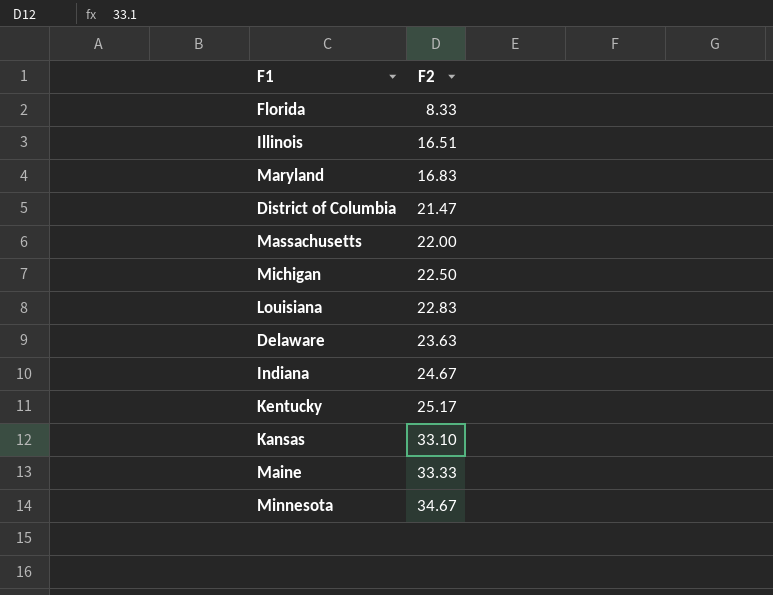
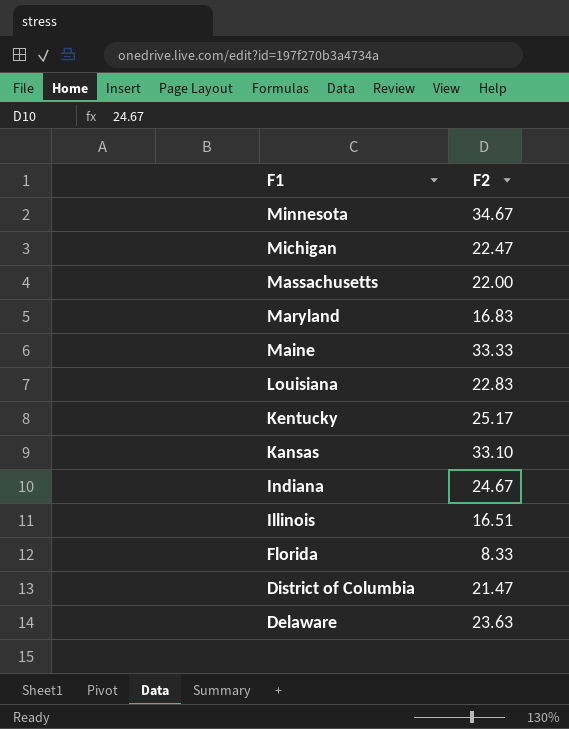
row order: F2 ascending -> F1 descending
Michigan | F2: 22.50 -> 22.47

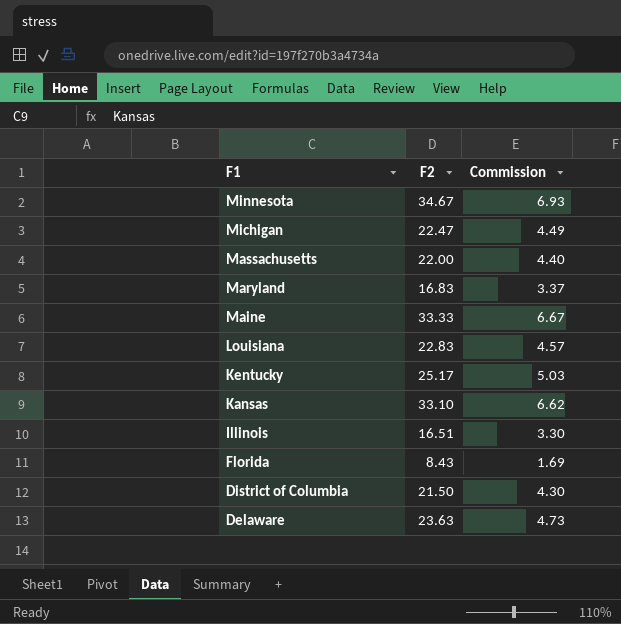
column Commission | formula: none -> [F2] * 0.2
row Indiana: 24.67 -> none
Florida | F2: 8.33 -> 8.43
District of Columbia | F2: 21.47 -> 21.50

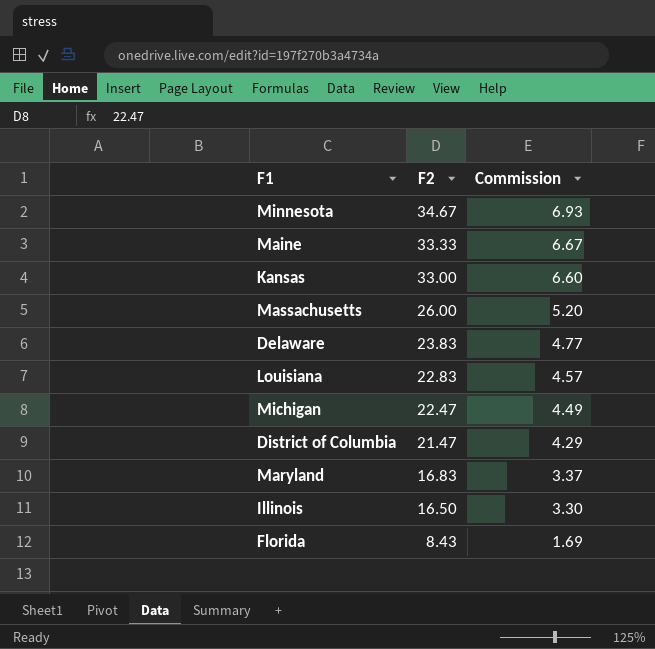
row order: F1 descending -> F2 descending
row Kentucky: 25.17 | 5.03 -> none
Kansas | F2: 33.10 -> 33.00
Kansas | Commission: 6.62 -> 6.60
Massachusetts | F2: 22.00 -> 26.00
Massachusetts | Commission: 4.40 -> 5.20
Delaware | F2: 23.63 -> 23.83
Delaware | Commission: 4.73 -> 4.77
District of Columbia | F2: 21.50 -> 21.47
District of Columbia | Commission: 4.30 -> 4.29
Illinois | F2: 16.51 -> 16.50

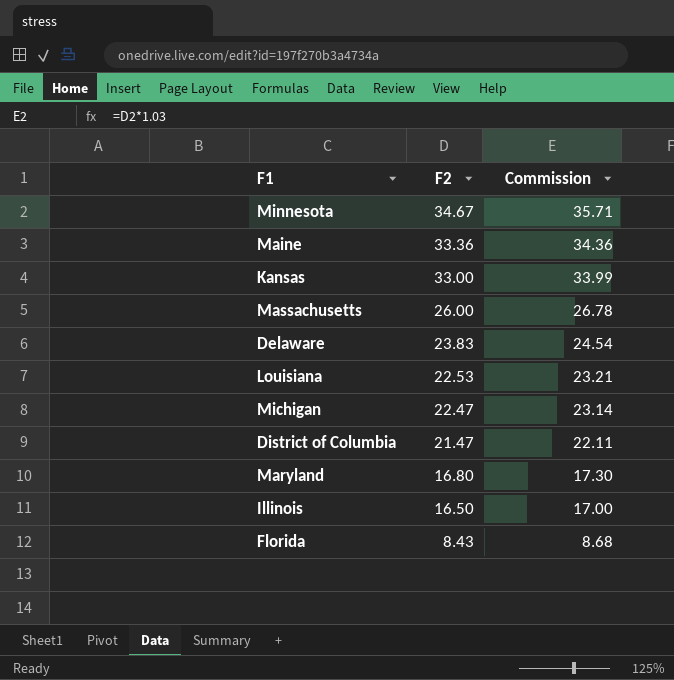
column Commission | formula: [F2] * 0.2 -> [F2] * 1.03
Maine | F2: 33.33 -> 33.36
Louisiana | F2: 22.83 -> 22.53
Maryland | F2: 16.83 -> 16.80

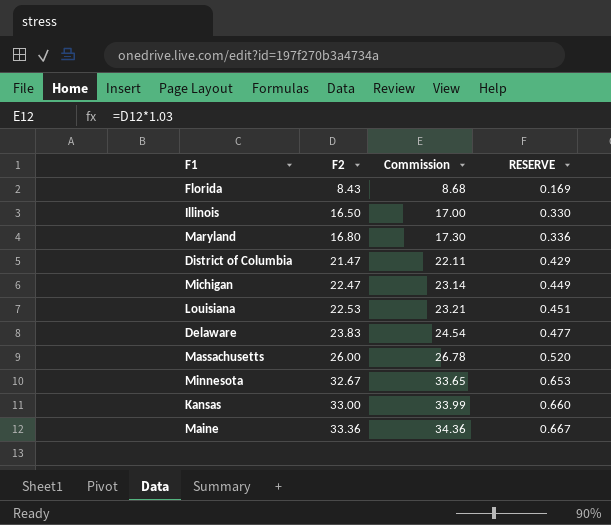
row order: F2 descending -> F2 ascending
column RESERVE | formula: none -> [F2] * 0.02
Minnesota | F2: 34.67 -> 32.67
Minnesota | Commission: 35.71 -> 33.65

